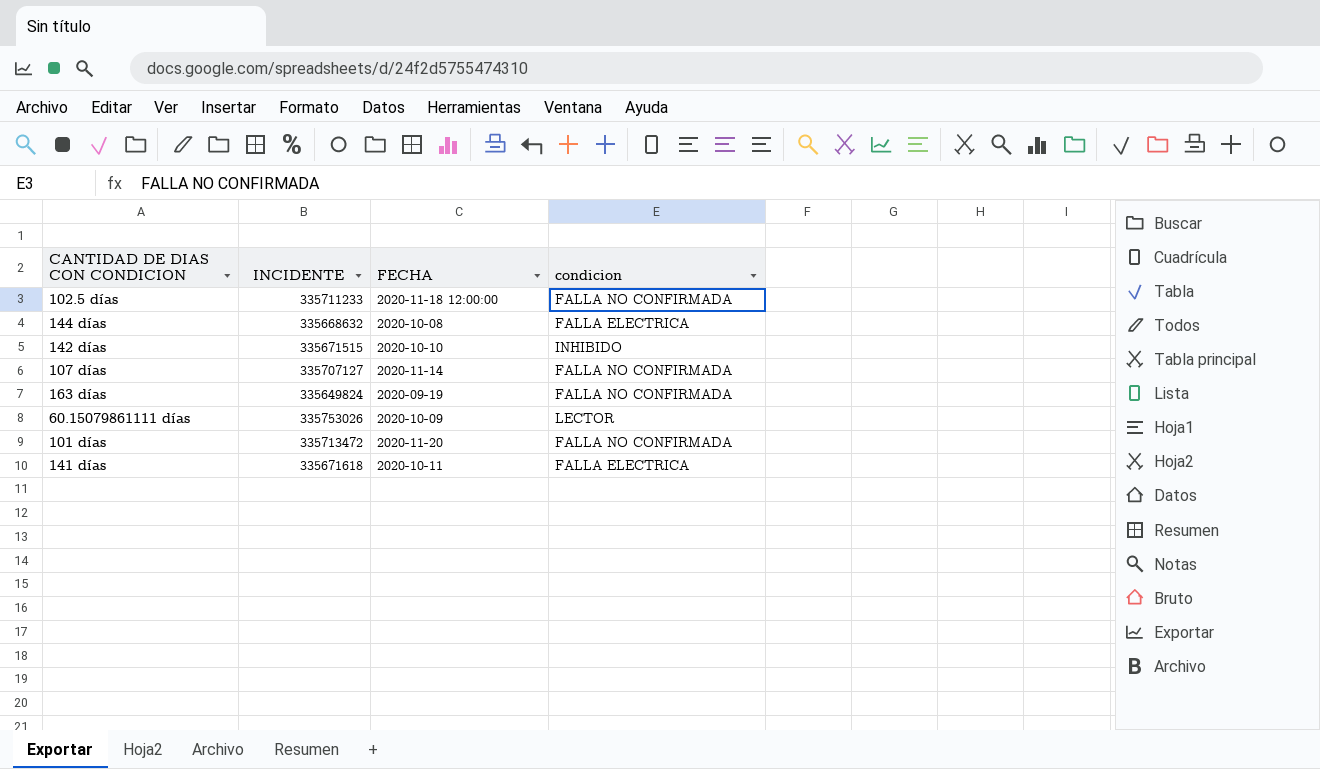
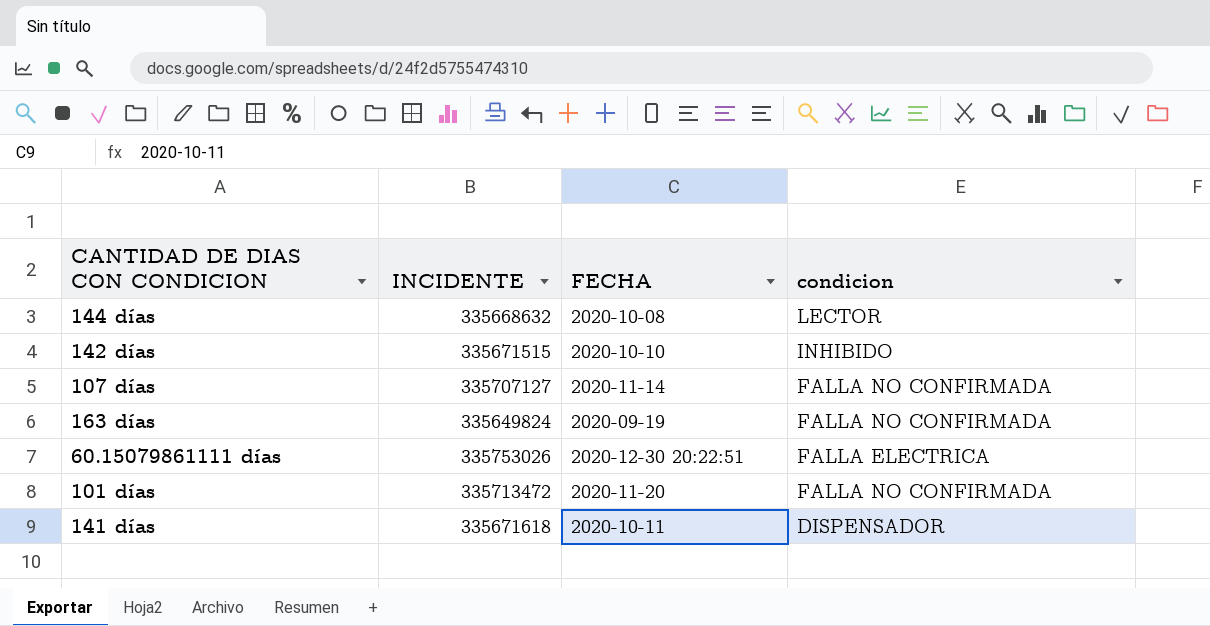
row 102.5 días: 335711233 | 2020-11-18 12:00:00 | FALLA NO CONFIRMADA -> none
144 días | condicion: FALLA ELECTRICA -> LECTOR
60.15079861111 días | FECHA: 2020-10-09 -> 2020-12-30 20:22:51
60.15079861111 días | condicion: LECTOR -> FALLA ELECTRICA
141 días | condicion: FALLA ELECTRICA -> DISPENSADOR

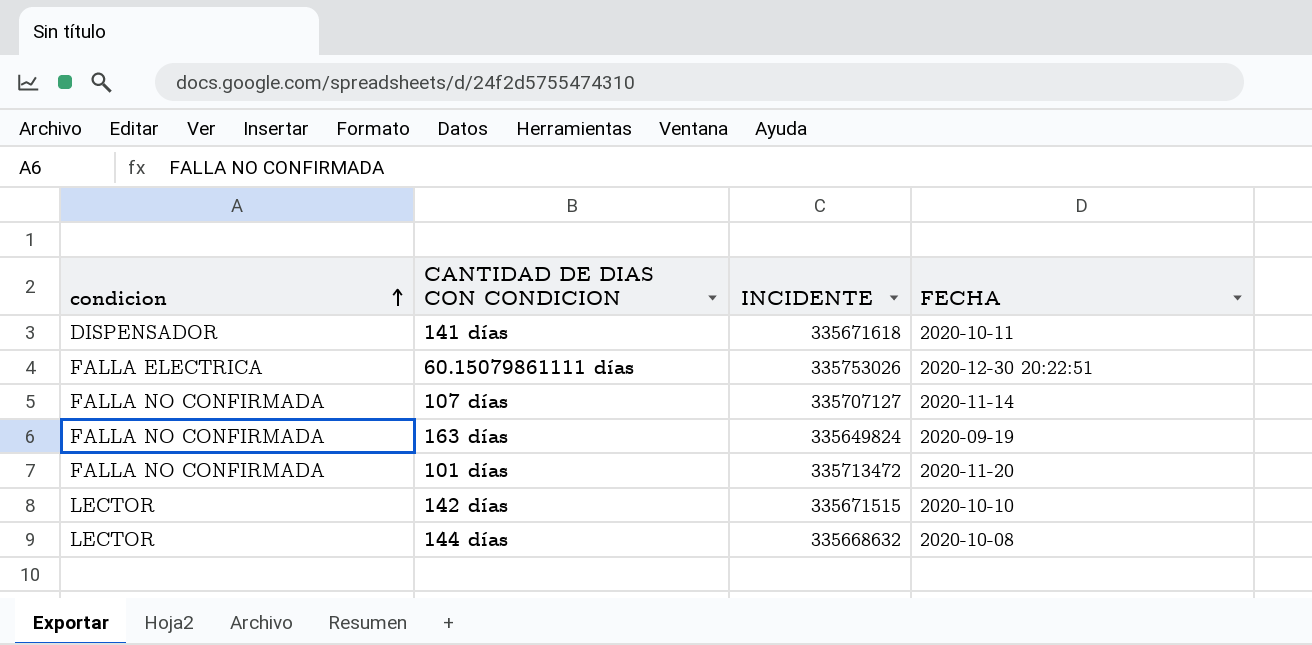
row order: none -> condicion ascending
column condicion | position: 4 -> 1
142 días | condicion: INHIBIDO -> LECTOR

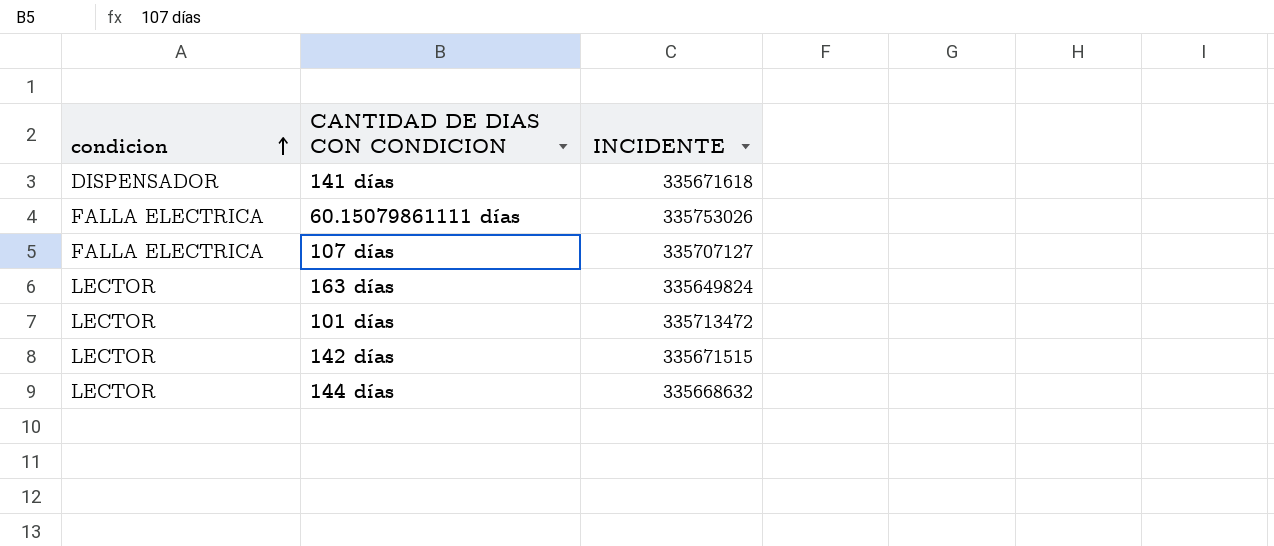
column FECHA | position: 4 -> none
107 días | condicion: FALLA NO CONFIRMADA -> FALLA ELECTRICA
163 días | condicion: FALLA NO CONFIRMADA -> LECTOR
101 días | condicion: FALLA NO CONFIRMADA -> LECTOR

